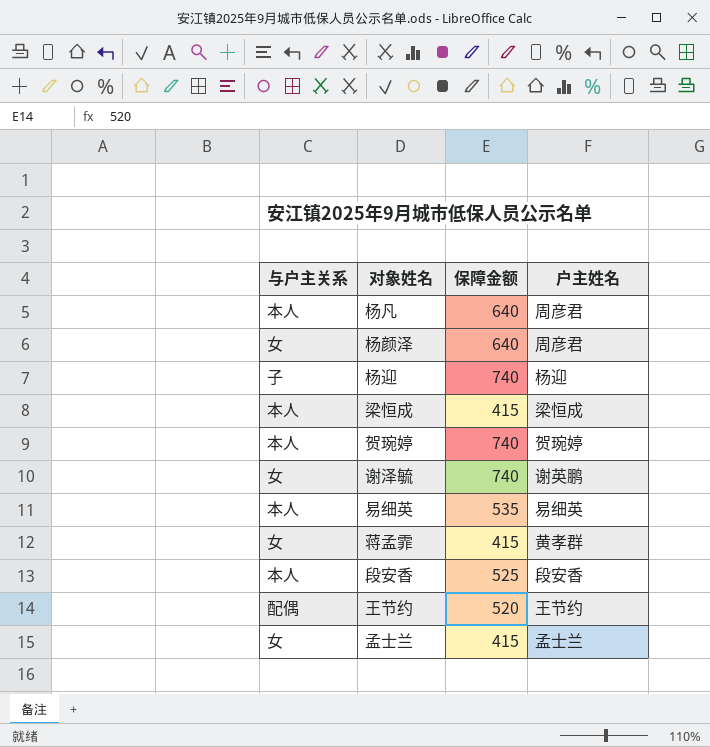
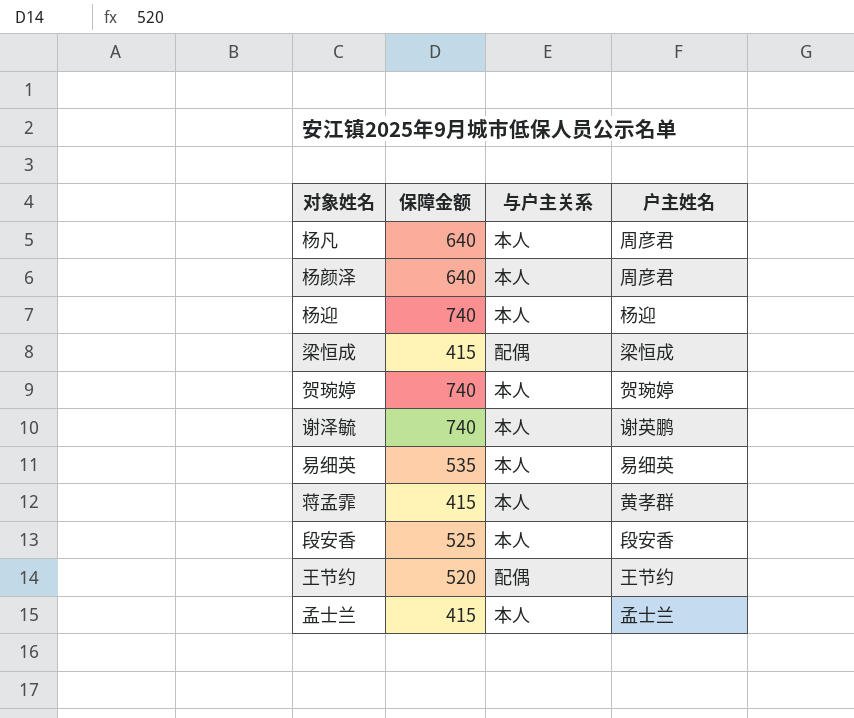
column 与户主关系 | position: 1 -> 3
杨颜泽 | 与户主关系: 女 -> 本人
杨迎 | 与户主关系: 子 -> 本人
梁恒成 | 与户主关系: 本人 -> 配偶
谢泽毓 | 与户主关系: 女 -> 本人
蒋孟霏 | 与户主关系: 女 -> 本人
孟士兰 | 与户主关系: 女 -> 本人

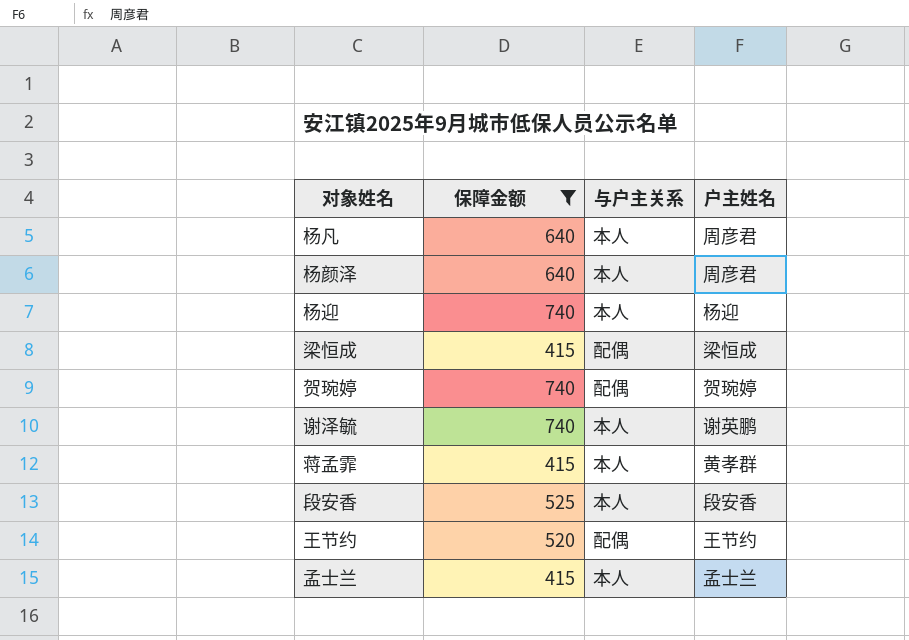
filter: none -> 保障金额 != 535
贺琬婷 | 与户主关系: 本人 -> 配偶

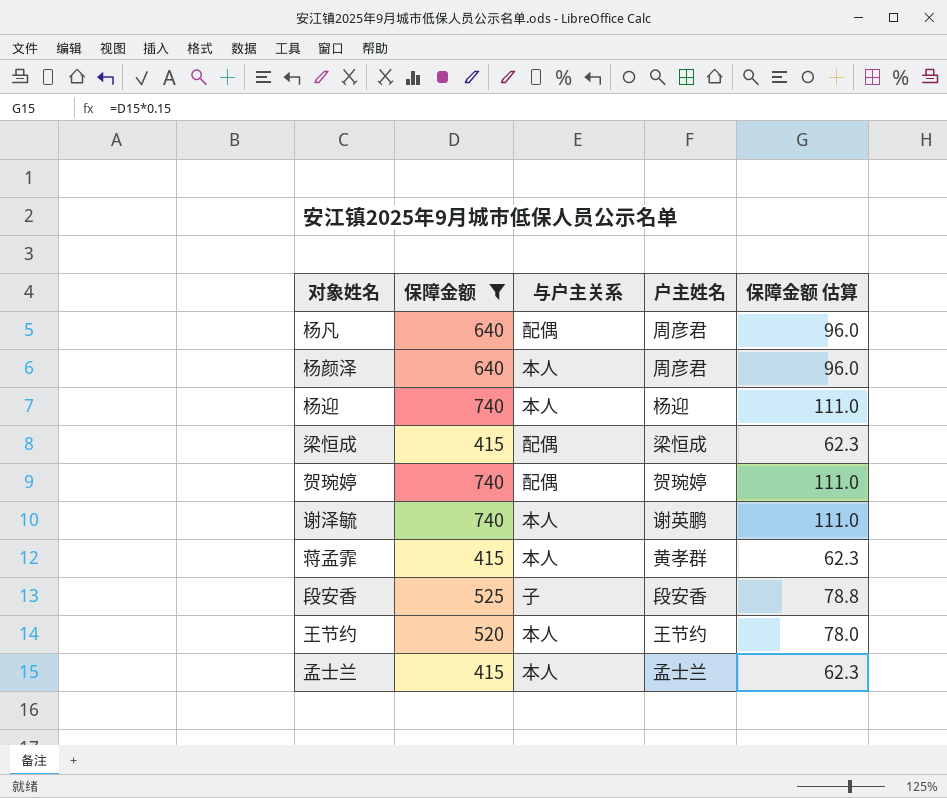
column 保障金额 估算 | formula: none -> [保障金额] * 0.15
杨凡 | 与户主关系: 本人 -> 配偶
段安香 | 与户主关系: 本人 -> 子
王节约 | 与户主关系: 配偶 -> 本人

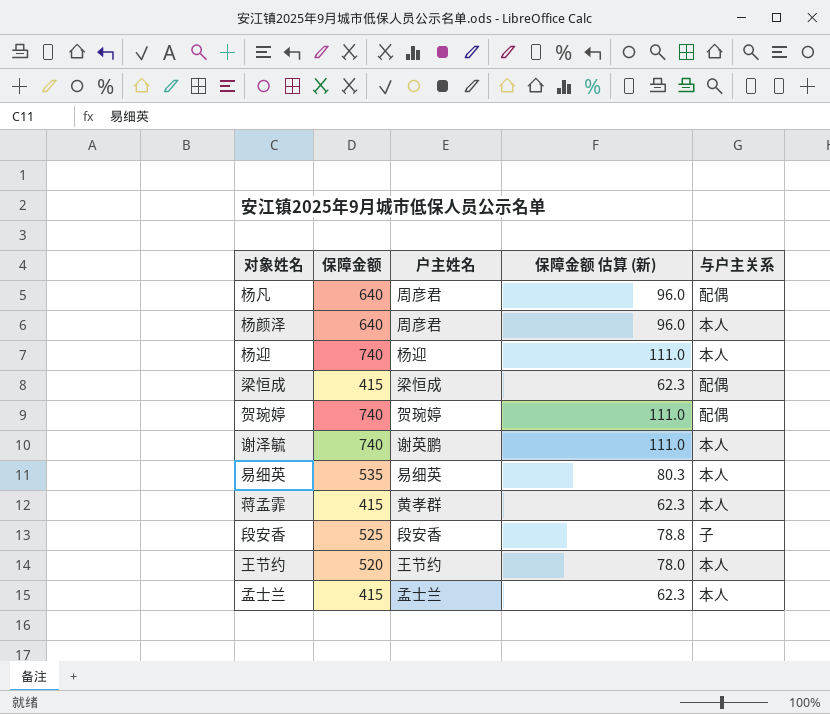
filter: 保障金额 != 535 -> none
column name: 保障金额 估算 -> 保障金额 估算 (新)
column 与户主关系 | position: 3 -> 5

